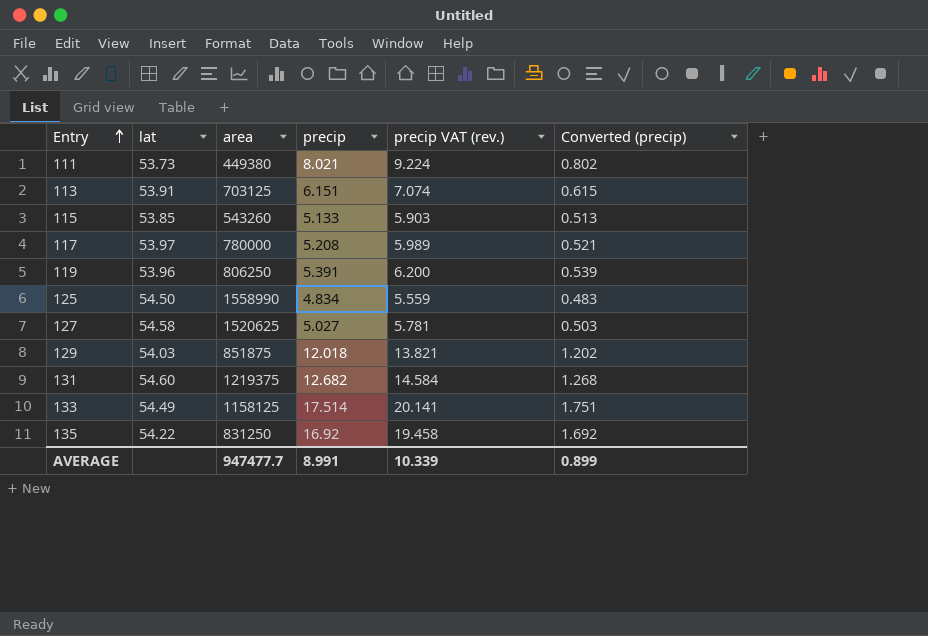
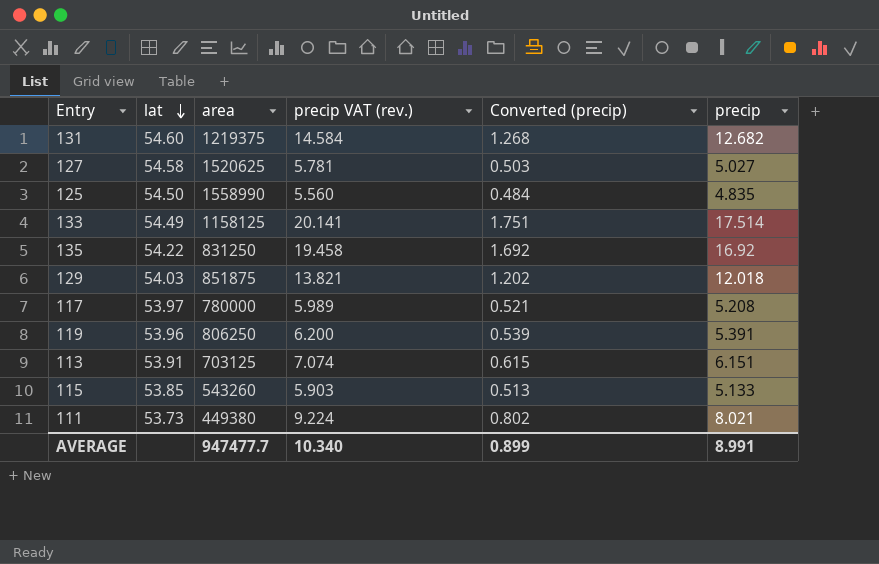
row order: Entry ascending -> lat descending
column precip | position: 4 -> 6
125 | precip VAT (rev.): 5.559 -> 5.560
125 | Converted (precip): 0.483 -> 0.484
125 | precip: 4.834 -> 4.835
AVERAGE | precip VAT (rev.): 10.339 -> 10.340

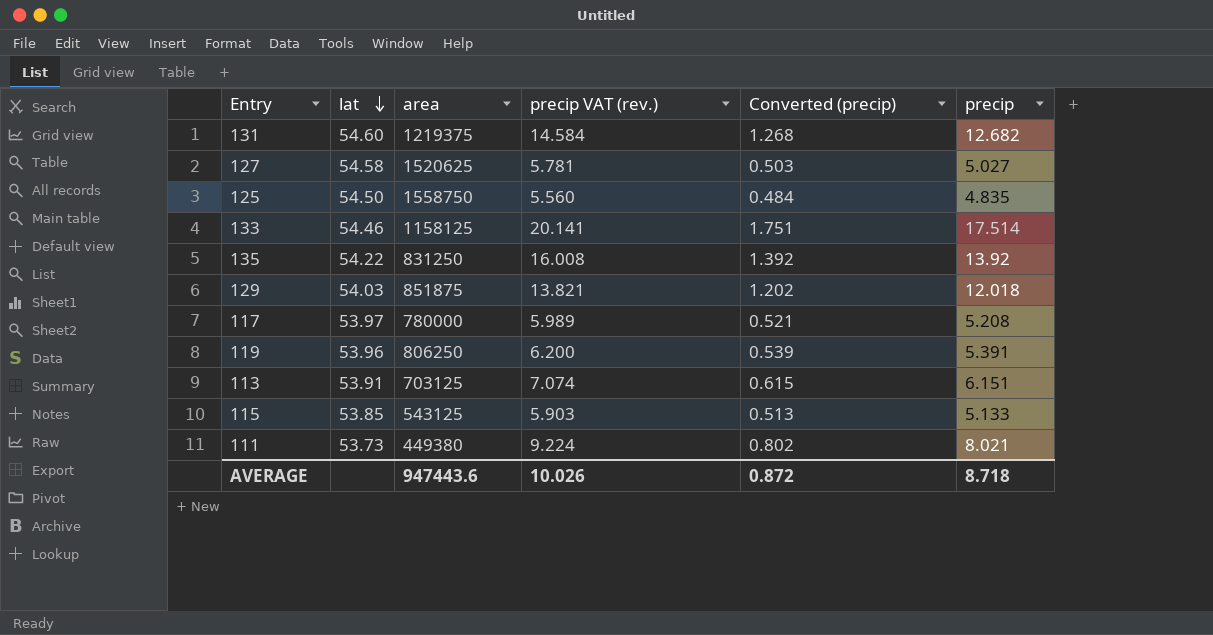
125 | area: 1558990 -> 1558750
133 | lat: 54.49 -> 54.46
135 | precip VAT (rev.): 19.458 -> 16.008
135 | Converted (precip): 1.692 -> 1.392
135 | precip: 16.92 -> 13.92
115 | area: 543260 -> 543125
AVERAGE | area: 947477.7 -> 947443.6
AVERAGE | precip VAT (rev.): 10.340 -> 10.026
AVERAGE | Converted (precip): 0.899 -> 0.872
AVERAGE | precip: 8.991 -> 8.718

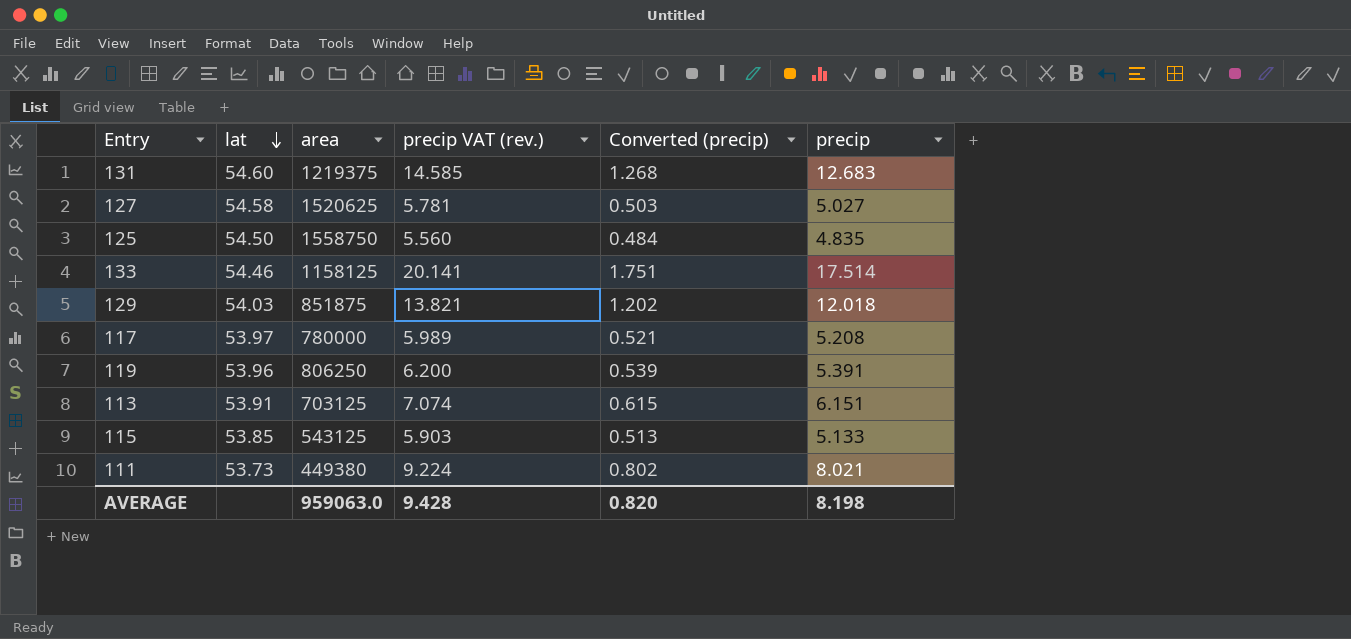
row 135: 54.22 | 831250 | 16.008 | 1.392 | 13.92 -> none
131 | precip VAT (rev.): 14.584 -> 14.585
131 | precip: 12.682 -> 12.683
AVERAGE | area: 947443.6 -> 959063.0
AVERAGE | precip VAT (rev.): 10.026 -> 9.428
AVERAGE | Converted (precip): 0.872 -> 0.820
AVERAGE | precip: 8.718 -> 8.198

